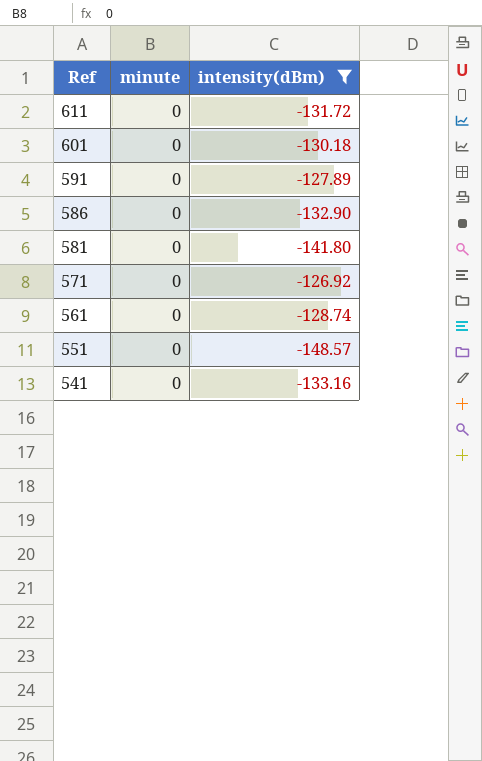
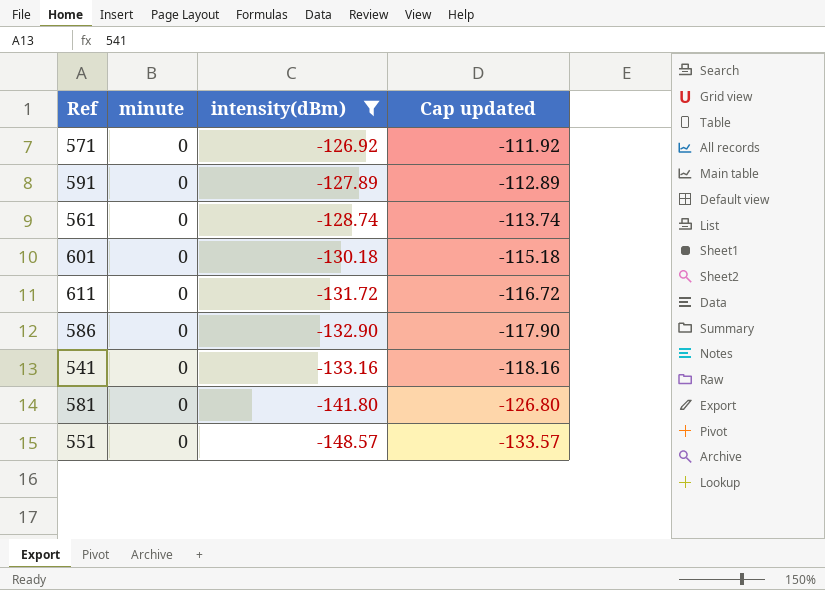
row order: Ref descending -> intensity(dBm) descending
column Cap updated | formula: none -> [intensity(dBm)] + 15

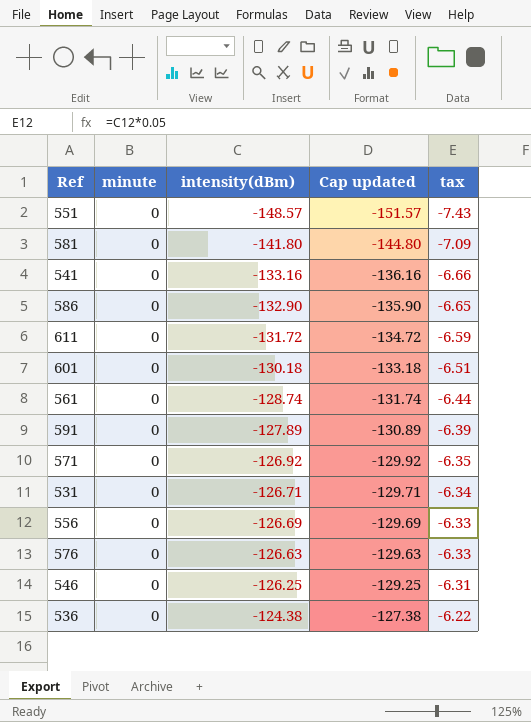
filter: intensity(dBm) <= -126.92 -> none
row order: intensity(dBm) descending -> intensity(dBm) ascending
column Cap updated | formula: [intensity(dBm)] + 15 -> [intensity(dBm)] - 3
column tax | formula: none -> [intensity(dBm)] * 0.05

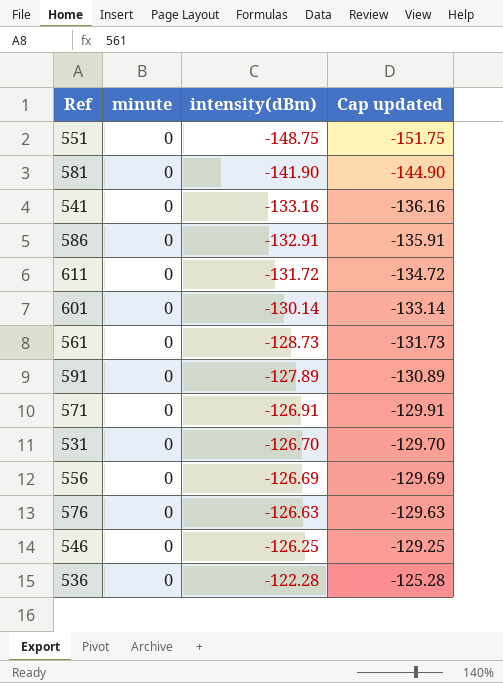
column tax | formula: [intensity(dBm)] * 0.05 -> none
551 | intensity(dBm): -148.57 -> -148.75
551 | Cap updated: -151.57 -> -151.75
581 | intensity(dBm): -141.80 -> -141.90
581 | Cap updated: -144.80 -> -144.90
586 | intensity(dBm): -132.90 -> -132.91
586 | Cap updated: -135.90 -> -135.91
601 | intensity(dBm): -130.18 -> -130.14
601 | Cap updated: -133.18 -> -133.14
561 | intensity(dBm): -128.74 -> -128.73
561 | Cap updated: -131.74 -> -131.73
571 | intensity(dBm): -126.92 -> -126.91
571 | Cap updated: -129.92 -> -129.91
531 | intensity(dBm): -126.71 -> -126.70
531 | Cap updated: -129.71 -> -129.70
536 | intensity(dBm): -124.38 -> -122.28
536 | Cap updated: -127.38 -> -125.28

